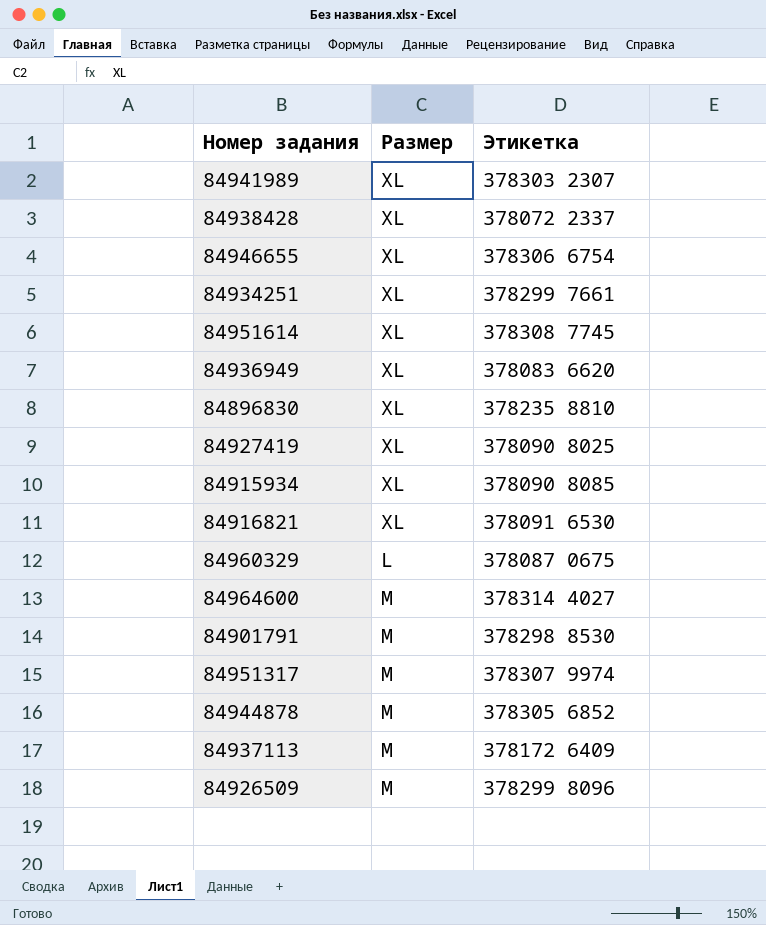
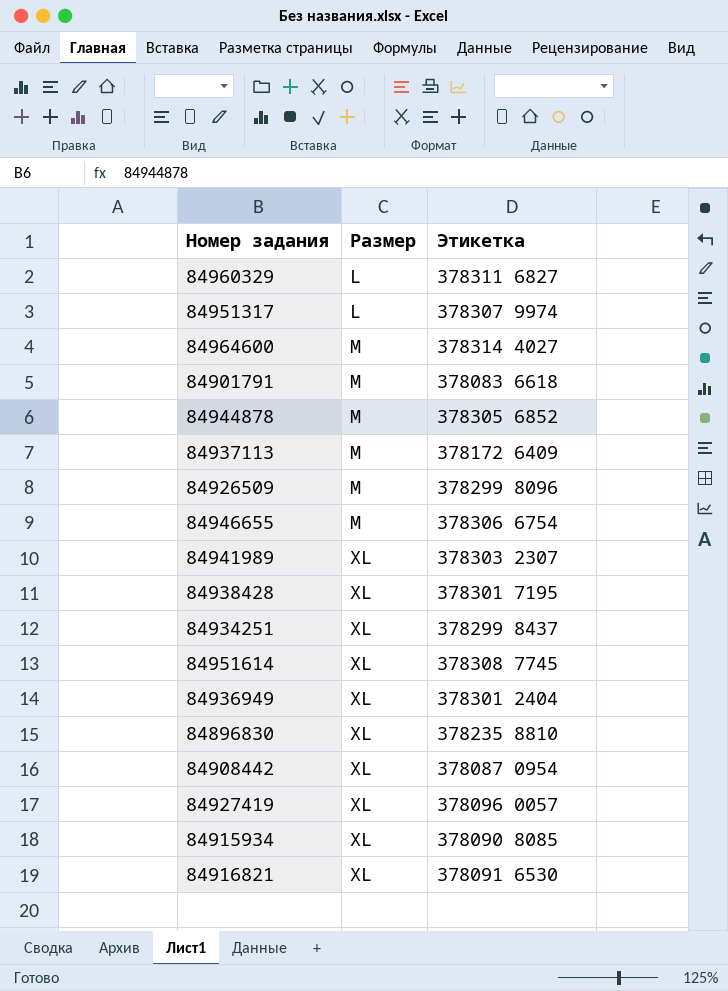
row order: none -> Размер ascending
84960329 | Этикетка: 378087 0675 -> 378311 6827
84951317 | Размер: M -> L
84901791 | Этикетка: 378298 8530 -> 378083 6618
84946655 | Размер: XL -> M
84938428 | Этикетка: 378072 2337 -> 378301 7195
84934251 | Этикетка: 378299 7661 -> 378299 8437
84936949 | Этикетка: 378083 6620 -> 378301 2404
row 84908442: none -> XL | 378087 0954
84927419 | Этикетка: 378090 8025 -> 378096 0057

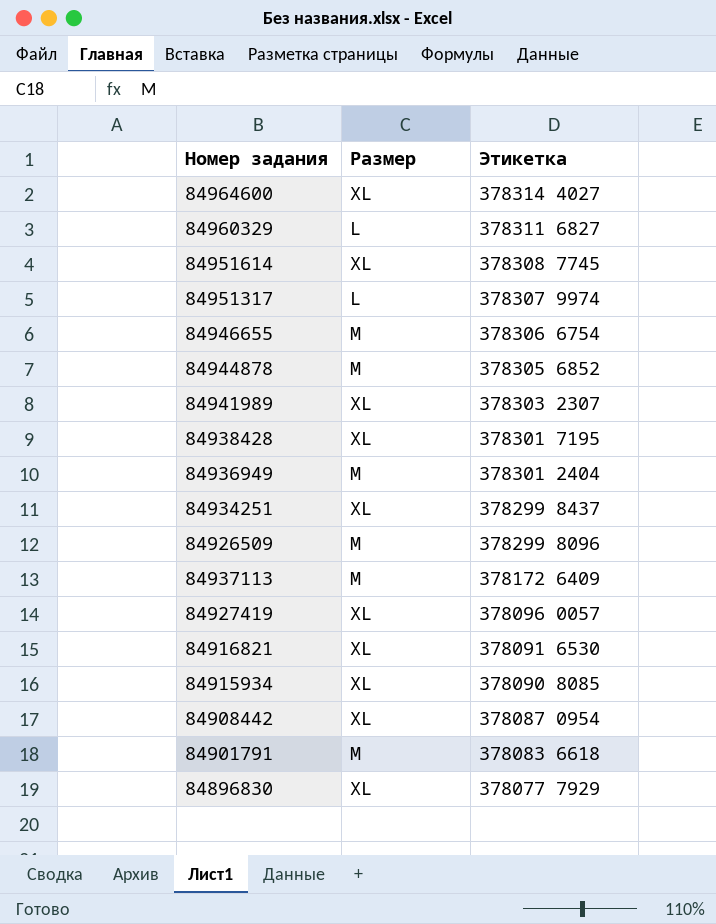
row order: Размер ascending -> Этикетка descending
84964600 | Размер: M -> XL
84936949 | Размер: XL -> M
84896830 | Этикетка: 378235 8810 -> 378077 7929

